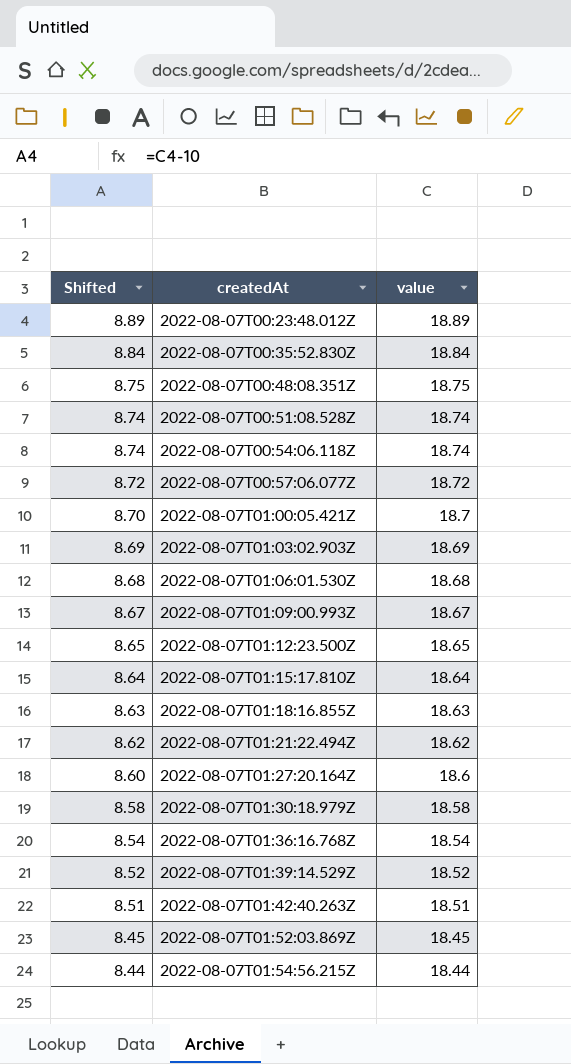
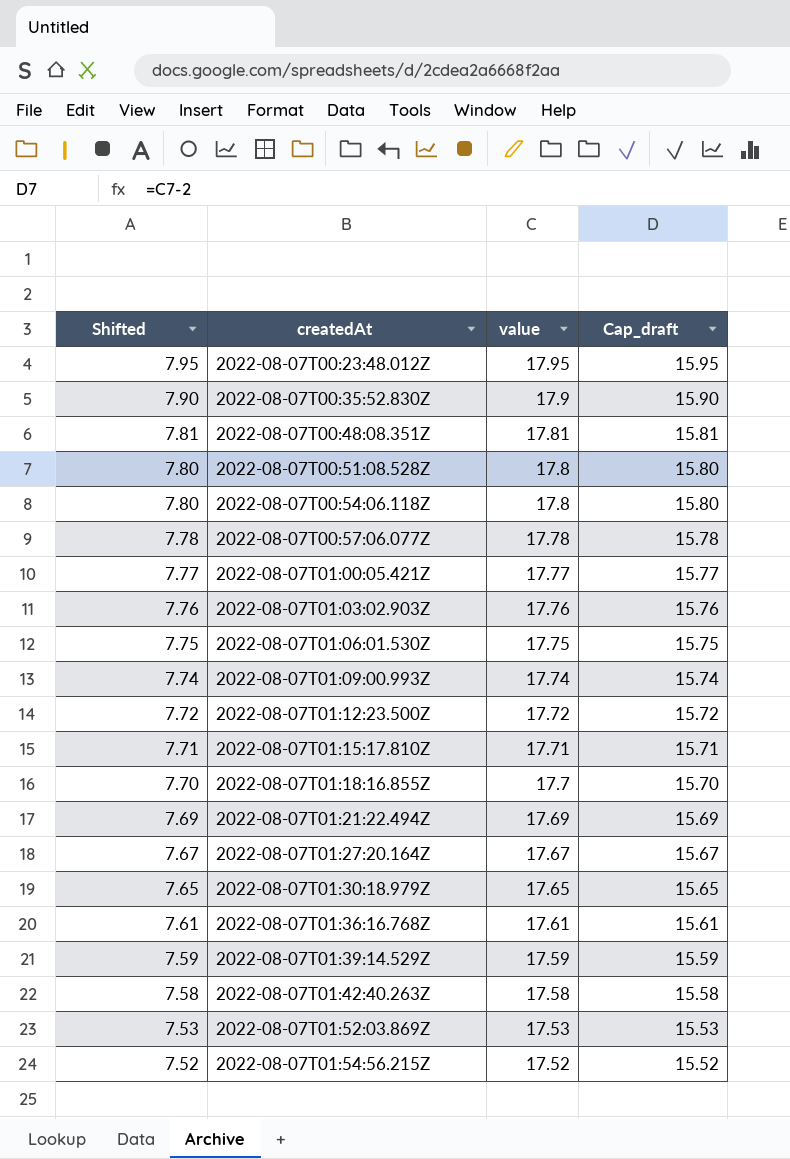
column Cap_draft | formula: none -> [value] - 2
2022-08-07T00:23:48.012Z | Shifted: 8.89 -> 7.95
2022-08-07T00:23:48.012Z | value: 18.89 -> 17.95
2022-08-07T00:35:52.830Z | Shifted: 8.84 -> 7.90
2022-08-07T00:35:52.830Z | value: 18.84 -> 17.9
2022-08-07T00:48:08.351Z | Shifted: 8.75 -> 7.81
2022-08-07T00:48:08.351Z | value: 18.75 -> 17.81
2022-08-07T00:51:08.528Z | Shifted: 8.74 -> 7.80
2022-08-07T00:51:08.528Z | value: 18.74 -> 17.8
2022-08-07T00:54:06.118Z | Shifted: 8.74 -> 7.80
2022-08-07T00:54:06.118Z | value: 18.74 -> 17.8
2022-08-07T00:57:06.077Z | Shifted: 8.72 -> 7.78
2022-08-07T00:57:06.077Z | value: 18.72 -> 17.78
2022-08-07T01:00:05.421Z | Shifted: 8.70 -> 7.77
2022-08-07T01:00:05.421Z | value: 18.7 -> 17.77
2022-08-07T01:03:02.903Z | Shifted: 8.69 -> 7.76
2022-08-07T01:03:02.903Z | value: 18.69 -> 17.76
2022-08-07T01:06:01.530Z | Shifted: 8.68 -> 7.75
2022-08-07T01:06:01.530Z | value: 18.68 -> 17.75
2022-08-07T01:09:00.993Z | Shifted: 8.67 -> 7.74
2022-08-07T01:09:00.993Z | value: 18.67 -> 17.74
2022-08-07T01:12:23.500Z | Shifted: 8.65 -> 7.72
2022-08-07T01:12:23.500Z | value: 18.65 -> 17.72
2022-08-07T01:15:17.810Z | Shifted: 8.64 -> 7.71
2022-08-07T01:15:17.810Z | value: 18.64 -> 17.71
2022-08-07T01:18:16.855Z | Shifted: 8.63 -> 7.70
2022-08-07T01:18:16.855Z | value: 18.63 -> 17.7
2022-08-07T01:21:22.494Z | Shifted: 8.62 -> 7.69
2022-08-07T01:21:22.494Z | value: 18.62 -> 17.69
2022-08-07T01:27:20.164Z | Shifted: 8.60 -> 7.67
2022-08-07T01:27:20.164Z | value: 18.6 -> 17.67
2022-08-07T01:30:18.979Z | Shifted: 8.58 -> 7.65
2022-08-07T01:30:18.979Z | value: 18.58 -> 17.65
2022-08-07T01:36:16.768Z | Shifted: 8.54 -> 7.61
2022-08-07T01:36:16.768Z | value: 18.54 -> 17.61
2022-08-07T01:39:14.529Z | Shifted: 8.52 -> 7.59
2022-08-07T01:39:14.529Z | value: 18.52 -> 17.59
2022-08-07T01:42:40.263Z | Shifted: 8.51 -> 7.58
2022-08-07T01:42:40.263Z | value: 18.51 -> 17.58
2022-08-07T01:52:03.869Z | Shifted: 8.45 -> 7.53
2022-08-07T01:52:03.869Z | value: 18.45 -> 17.53
2022-08-07T01:54:56.215Z | Shifted: 8.44 -> 7.52
2022-08-07T01:54:56.215Z | value: 18.44 -> 17.52

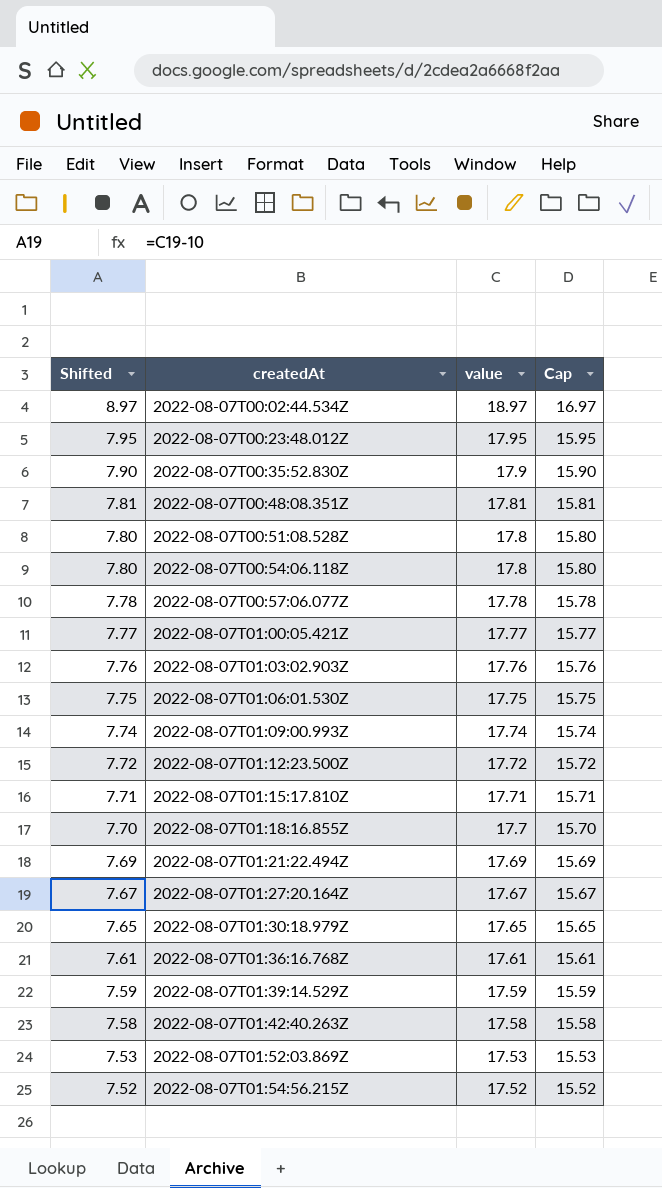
column name: Cap_draft -> Cap
row 2022-08-07T00:02:44.534Z: none -> 8.97 | 18.97 | 16.97

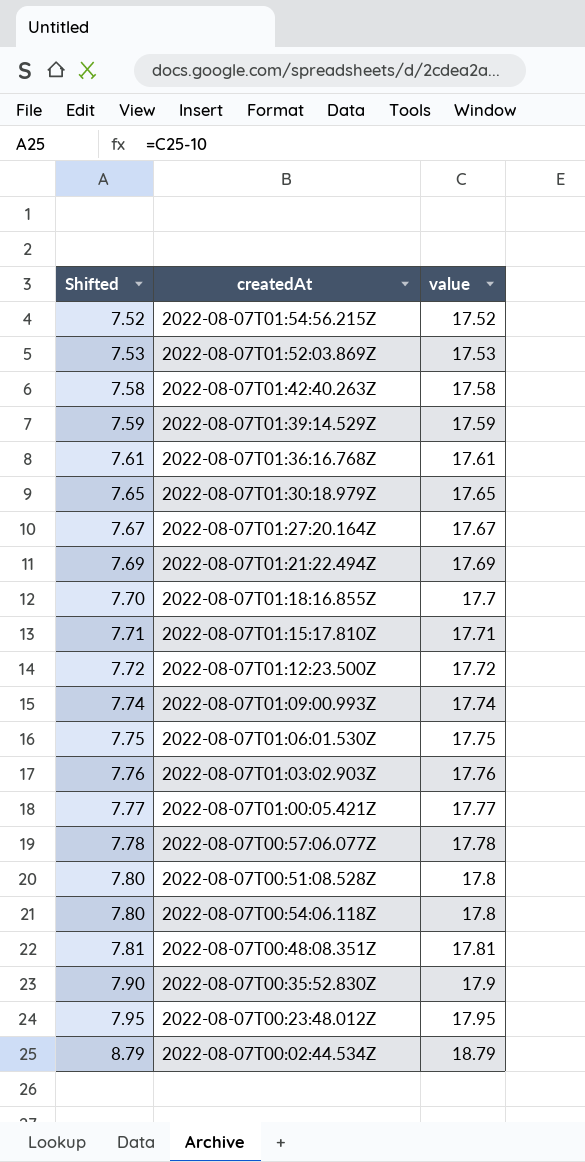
row order: Shifted descending -> Shifted ascending
column Cap | formula: [value] - 2 -> none
2022-08-07T00:02:44.534Z | Shifted: 8.97 -> 8.79
2022-08-07T00:02:44.534Z | value: 18.97 -> 18.79

